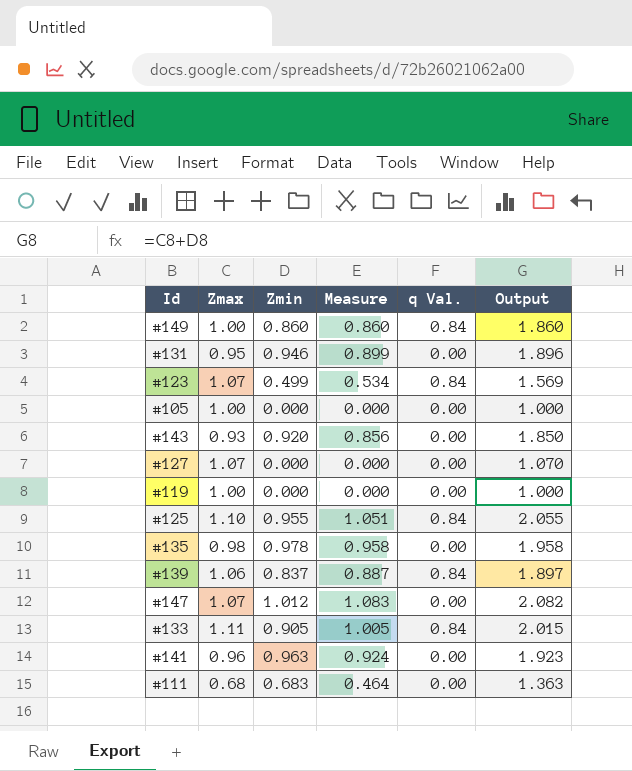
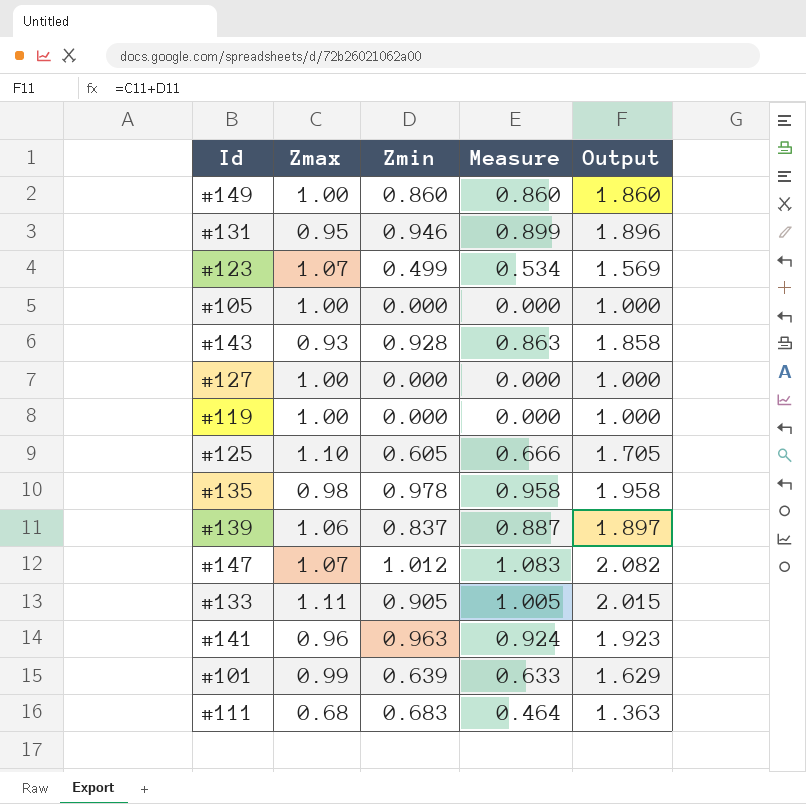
column q Val. | position: 5 -> none
#143 | Zmin: 0.920 -> 0.928
#143 | Measure: 0.856 -> 0.863
#143 | Output: 1.850 -> 1.858
#127 | Zmax: 1.07 -> 1.00
#127 | Output: 1.070 -> 1.000
#125 | Zmin: 0.955 -> 0.605
#125 | Measure: 1.051 -> 0.666
#125 | Output: 2.055 -> 1.705
row #101: none -> 0.99 | 0.639 | 0.633 | 1.629

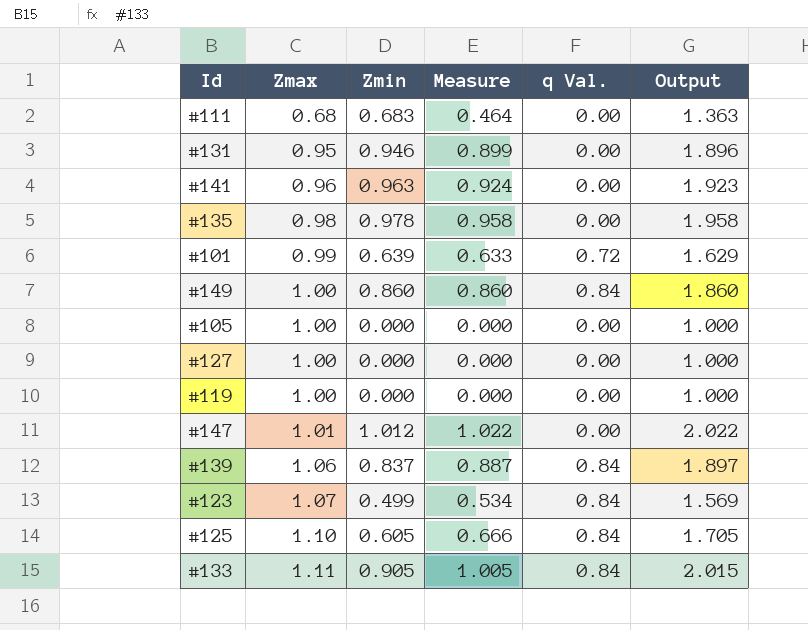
row order: none -> Zmax ascending
column q Val. | position: none -> 5
row #143: 0.93 | 0.928 | 0.863 | 1.858 -> none
#147 | Zmax: 1.07 -> 1.01
#147 | Measure: 1.083 -> 1.022
#147 | Output: 2.082 -> 2.022

